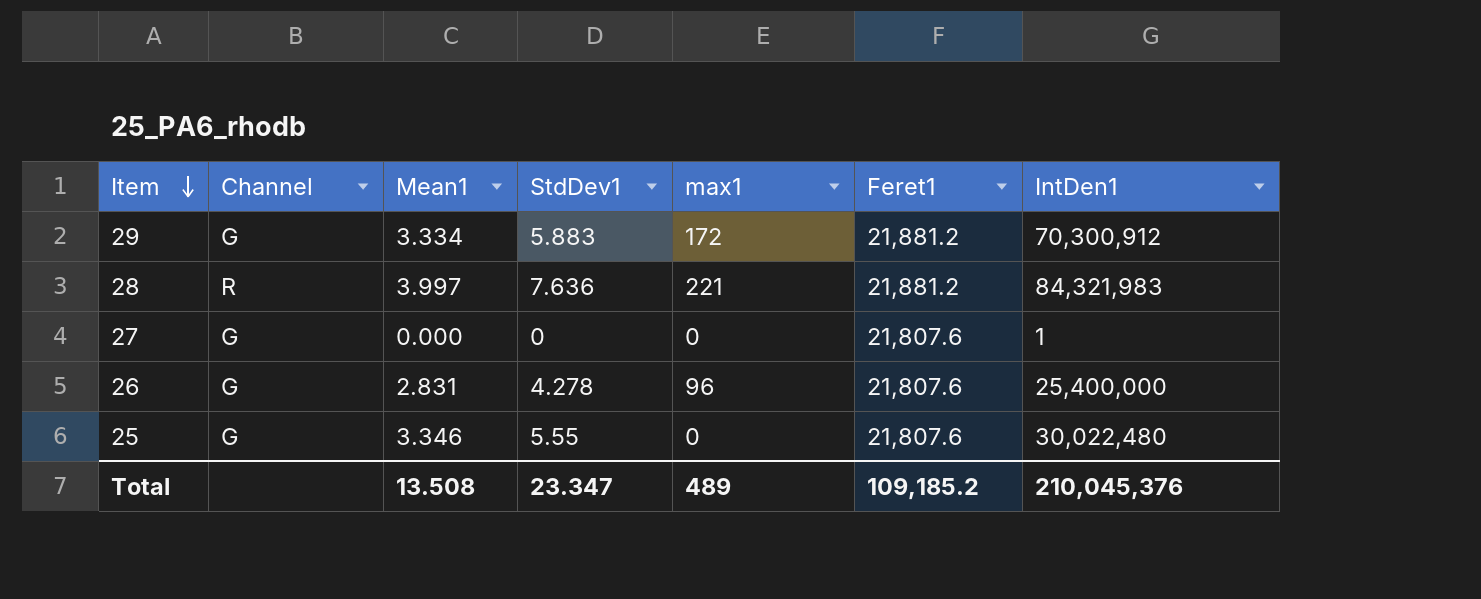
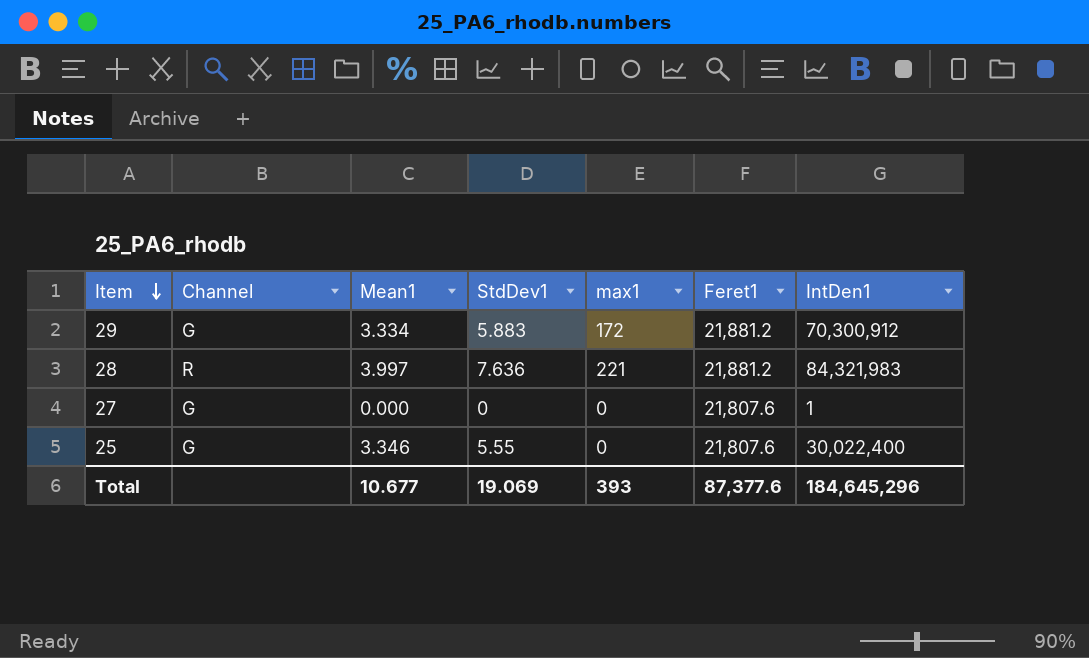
row 26: G | 2.831 | 4.278 | 96 | 21,807.6 | 25,400,000 -> none
25 | IntDen1: 30,022,480 -> 30,022,400
Total | Mean1: 13.508 -> 10.677
Total | StdDev1: 23.347 -> 19.069
Total | max1: 489 -> 393
Total | Feret1: 109,185.2 -> 87,377.6
Total | IntDen1: 210,045,376 -> 184,645,296

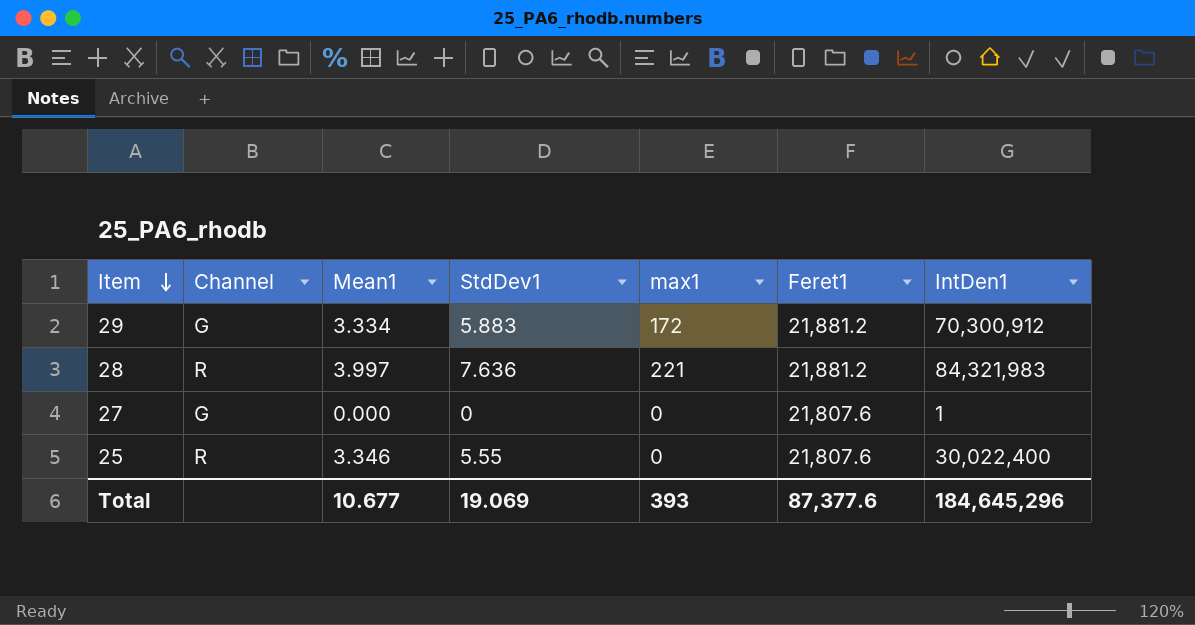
25 | Channel: G -> R

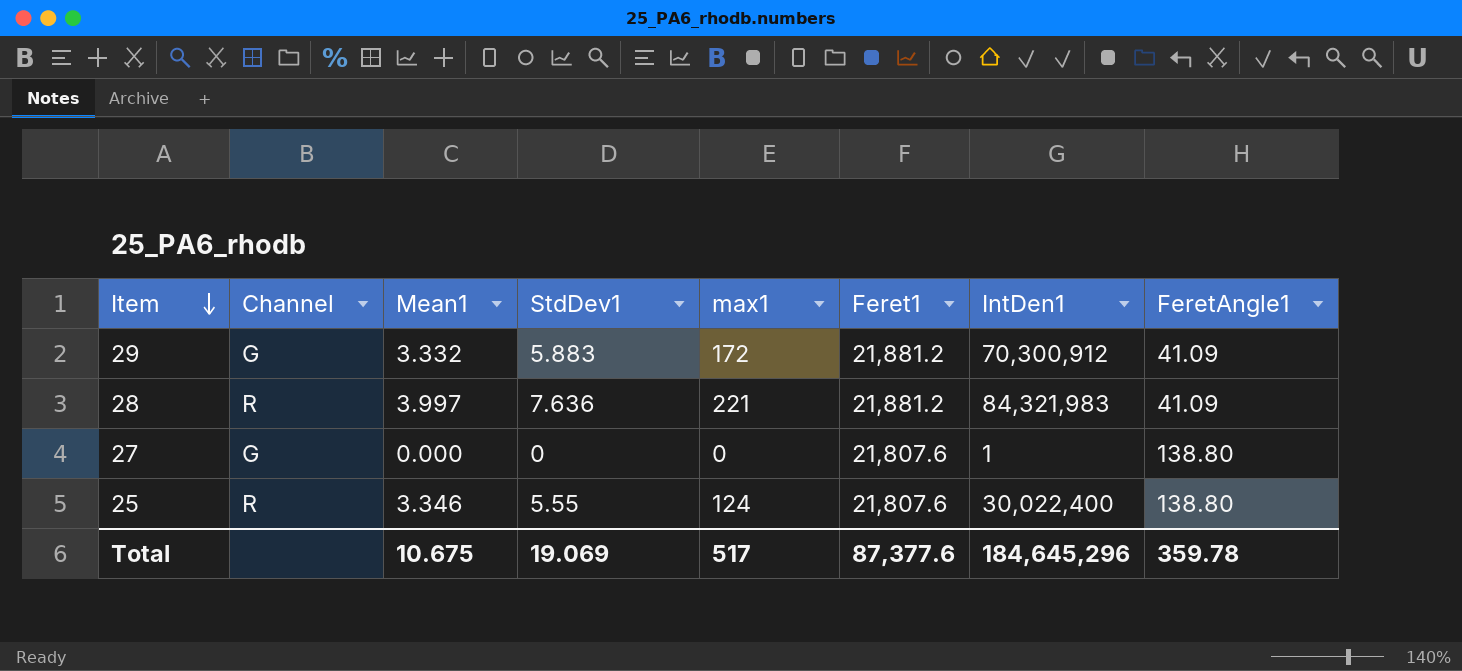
column FeretAngle1 | position: none -> 8
29 | Mean1: 3.334 -> 3.332
25 | max1: 0 -> 124
Total | Mean1: 10.677 -> 10.675
Total | max1: 393 -> 517

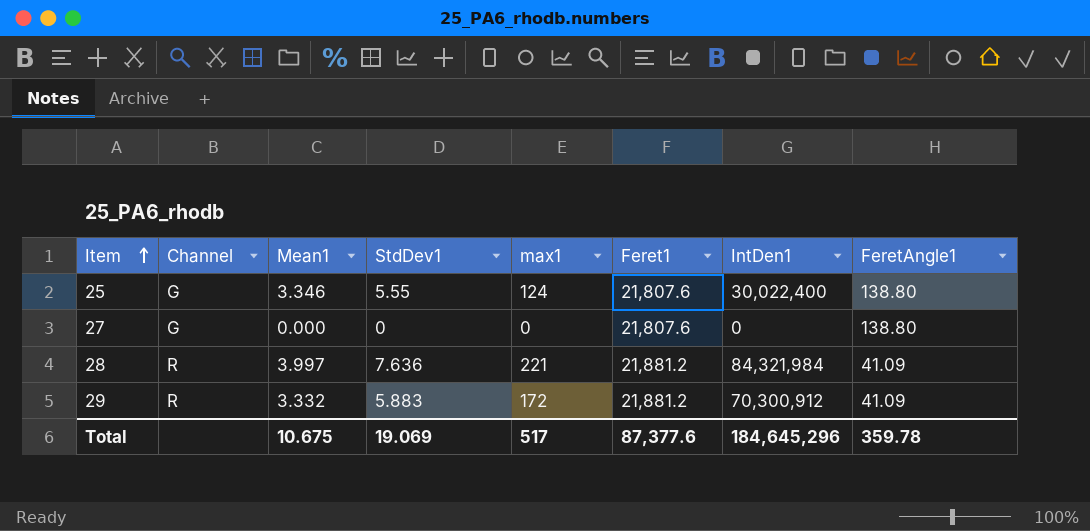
row order: Item descending -> Item ascending
25 | Channel: R -> G
27 | IntDen1: 1 -> 0
28 | IntDen1: 84,321,983 -> 84,321,984
29 | Channel: G -> R

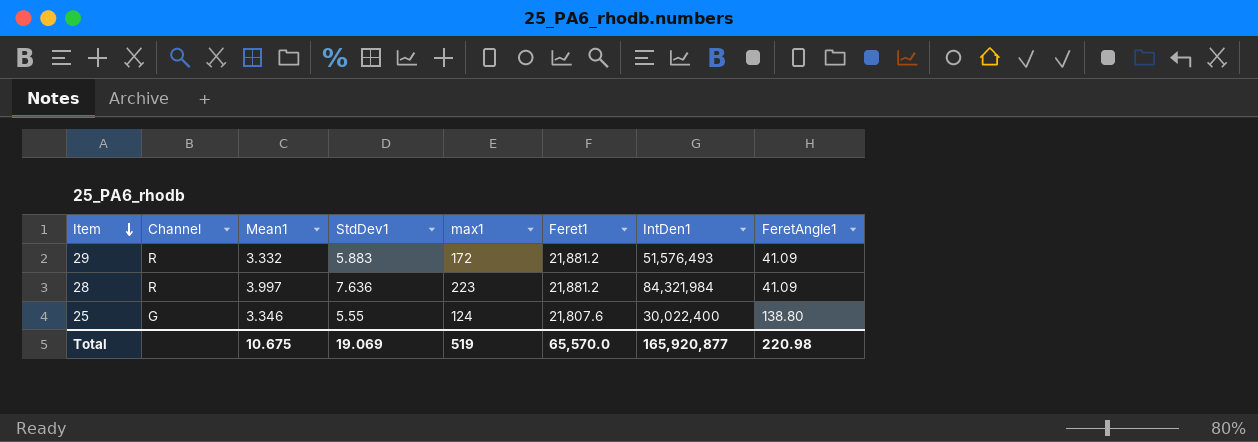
row order: Item ascending -> Item descending
row 27: G | 0.000 | 0 | 0 | 21,807.6 | 0 | 138.80 -> none
29 | IntDen1: 70,300,912 -> 51,576,493
28 | max1: 221 -> 223
Total | max1: 517 -> 519
Total | Feret1: 87,377.6 -> 65,570.0
Total | IntDen1: 184,645,296 -> 165,920,877
Total | FeretAngle1: 359.78 -> 220.98

